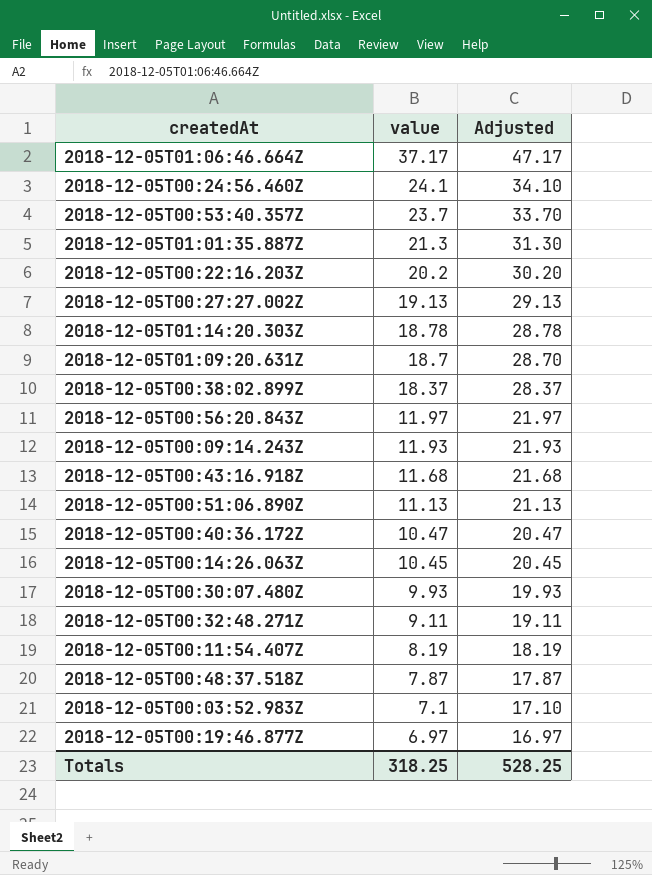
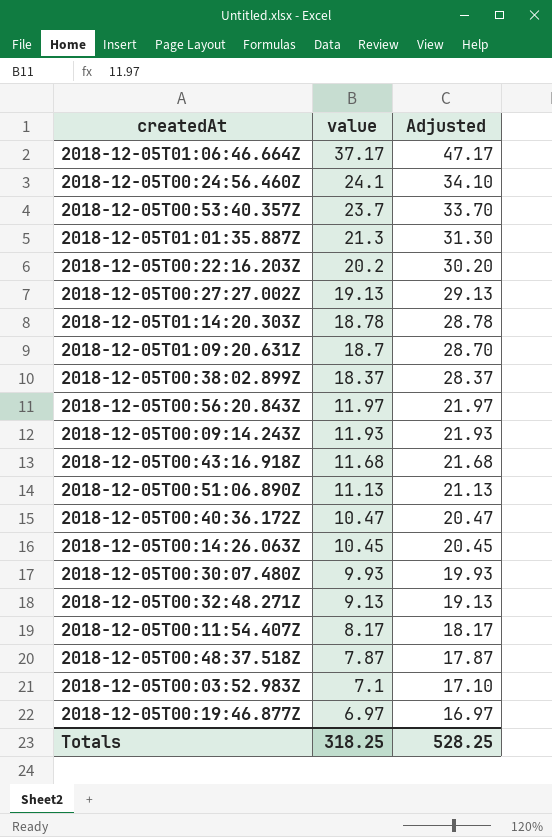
2018-12-05T00:32:48.271Z | value: 9.11 -> 9.13
2018-12-05T00:32:48.271Z | Adjusted: 19.11 -> 19.13
2018-12-05T00:11:54.407Z | value: 8.19 -> 8.17
2018-12-05T00:11:54.407Z | Adjusted: 18.19 -> 18.17

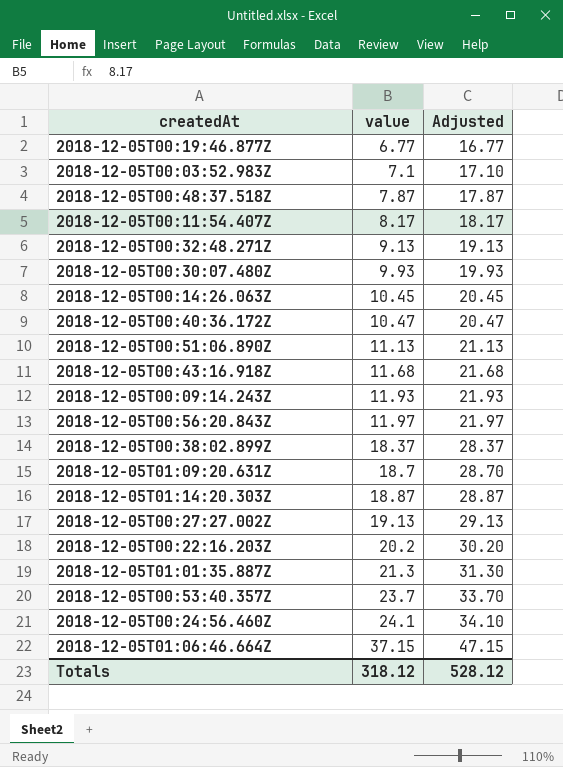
row order: value descending -> value ascending
2018-12-05T00:19:46.877Z | value: 6.97 -> 6.77
2018-12-05T00:19:46.877Z | Adjusted: 16.97 -> 16.77
2018-12-05T01:14:20.303Z | value: 18.78 -> 18.87
2018-12-05T01:14:20.303Z | Adjusted: 28.78 -> 28.87
2018-12-05T01:06:46.664Z | value: 37.17 -> 37.15
2018-12-05T01:06:46.664Z | Adjusted: 47.17 -> 47.15
Totals | value: 318.25 -> 318.12
Totals | Adjusted: 528.25 -> 528.12

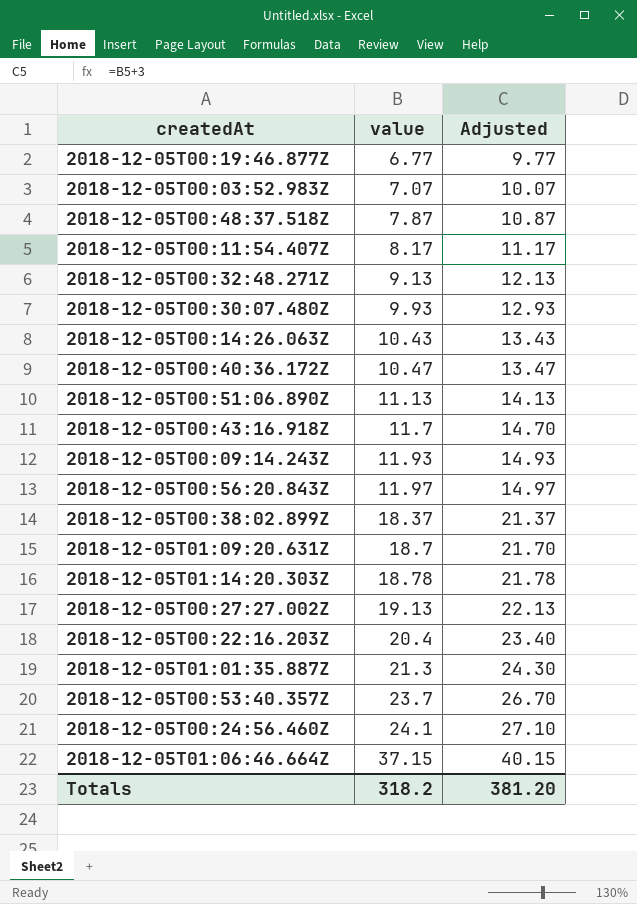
column Adjusted | formula: [value] + 10 -> [value] + 3
2018-12-05T00:03:52.983Z | value: 7.1 -> 7.07
2018-12-05T00:14:26.063Z | value: 10.45 -> 10.43
2018-12-05T00:43:16.918Z | value: 11.68 -> 11.7
2018-12-05T01:14:20.303Z | value: 18.87 -> 18.78
2018-12-05T00:22:16.203Z | value: 20.2 -> 20.4
Totals | value: 318.12 -> 318.2
Totals | Adjusted: 528.12 -> 381.20

